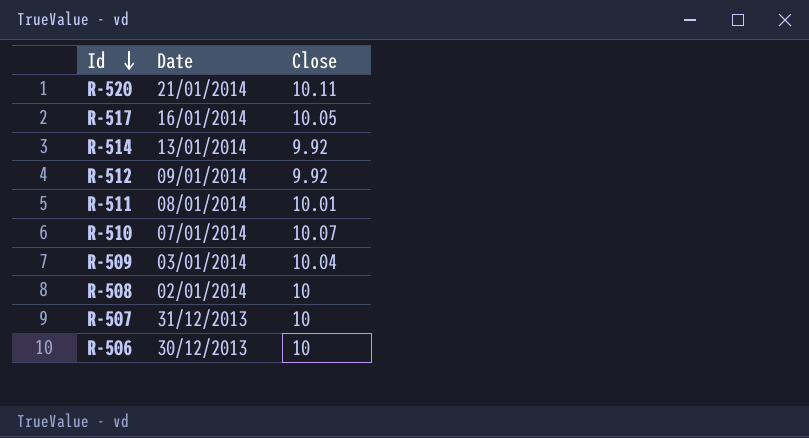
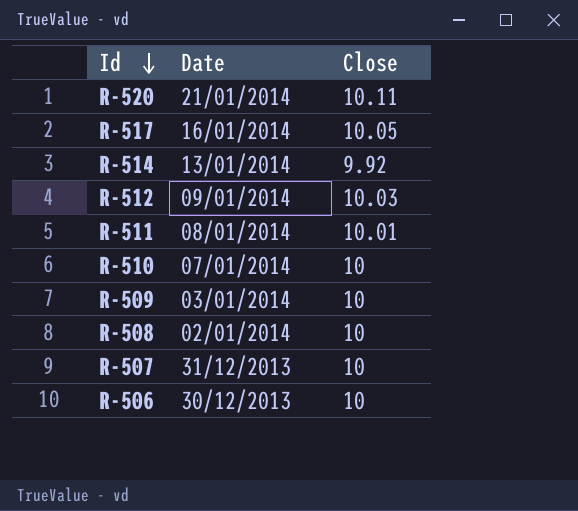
R-512 | Close: 9.92 -> 10.03
R-510 | Close: 10.07 -> 10
R-509 | Close: 10.04 -> 10

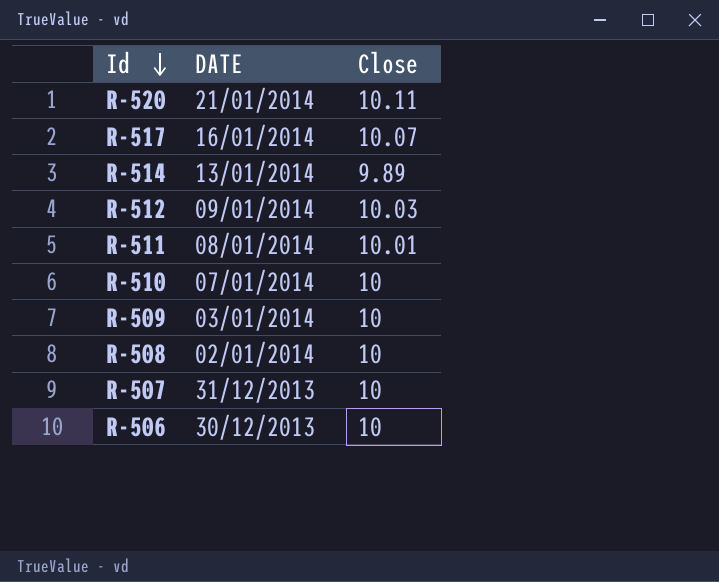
column name: Date -> DATE
R-517 | Close: 10.05 -> 10.07
R-514 | Close: 9.92 -> 9.89

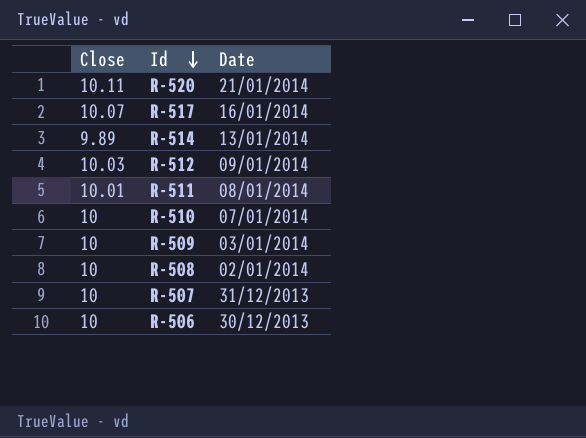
column Close | position: 3 -> 1
column name: DATE -> Date

